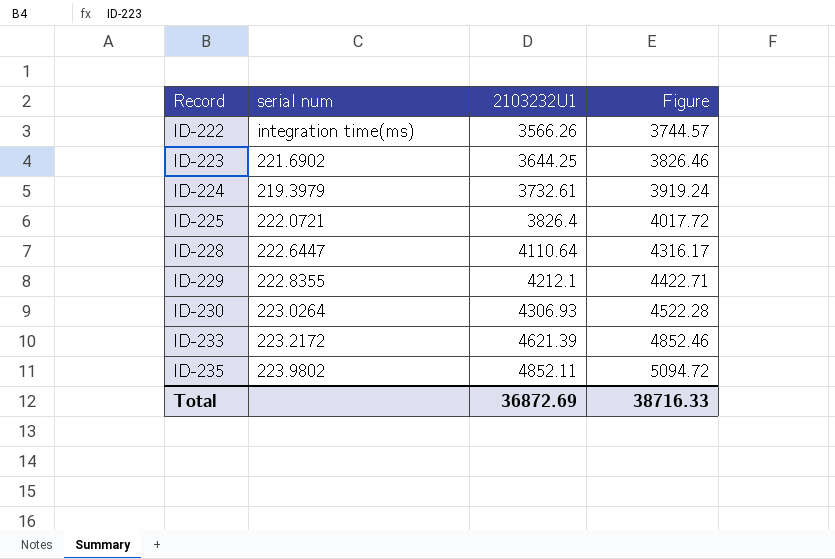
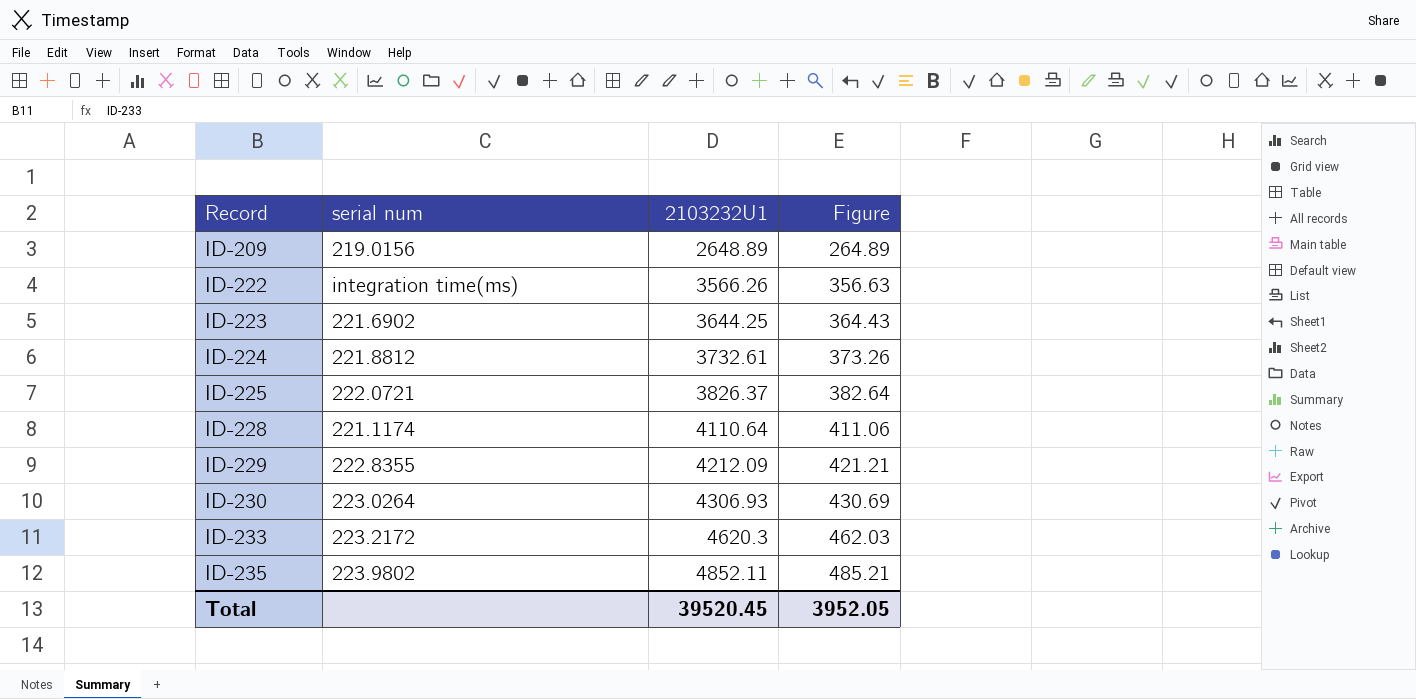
column Figure | formula: [2103232U1] * 1.05 -> [2103232U1] * 0.1
row ID-209: none -> 219.0156 | 2648.89 | 264.89
ID-224 | serial num: 219.3979 -> 221.8812
ID-225 | 2103232U1: 3826.4 -> 3826.37
ID-228 | serial num: 222.6447 -> 221.1174
ID-229 | 2103232U1: 4212.1 -> 4212.09
ID-233 | 2103232U1: 4621.39 -> 4620.3
Total | 2103232U1: 36872.69 -> 39520.45
Total | Figure: 38716.33 -> 3952.05

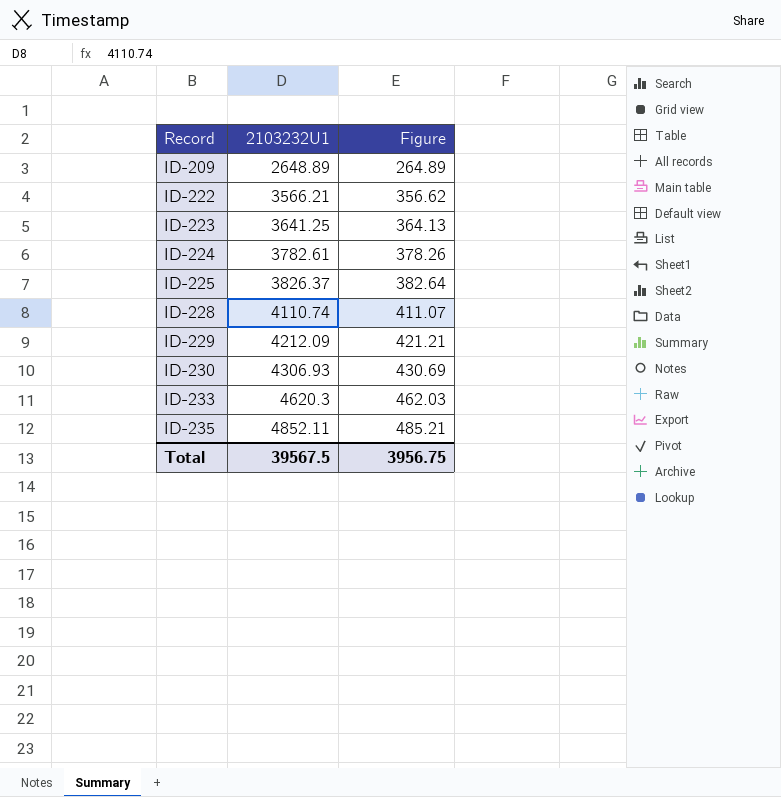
column serial num | position: 2 -> none
ID-222 | 2103232U1: 3566.26 -> 3566.21
ID-222 | Figure: 356.63 -> 356.62
ID-223 | 2103232U1: 3644.25 -> 3641.25
ID-223 | Figure: 364.43 -> 364.13
ID-224 | 2103232U1: 3732.61 -> 3782.61
ID-224 | Figure: 373.26 -> 378.26
ID-228 | 2103232U1: 4110.64 -> 4110.74
ID-228 | Figure: 411.06 -> 411.07
Total | 2103232U1: 39520.45 -> 39567.5
Total | Figure: 3952.05 -> 3956.75

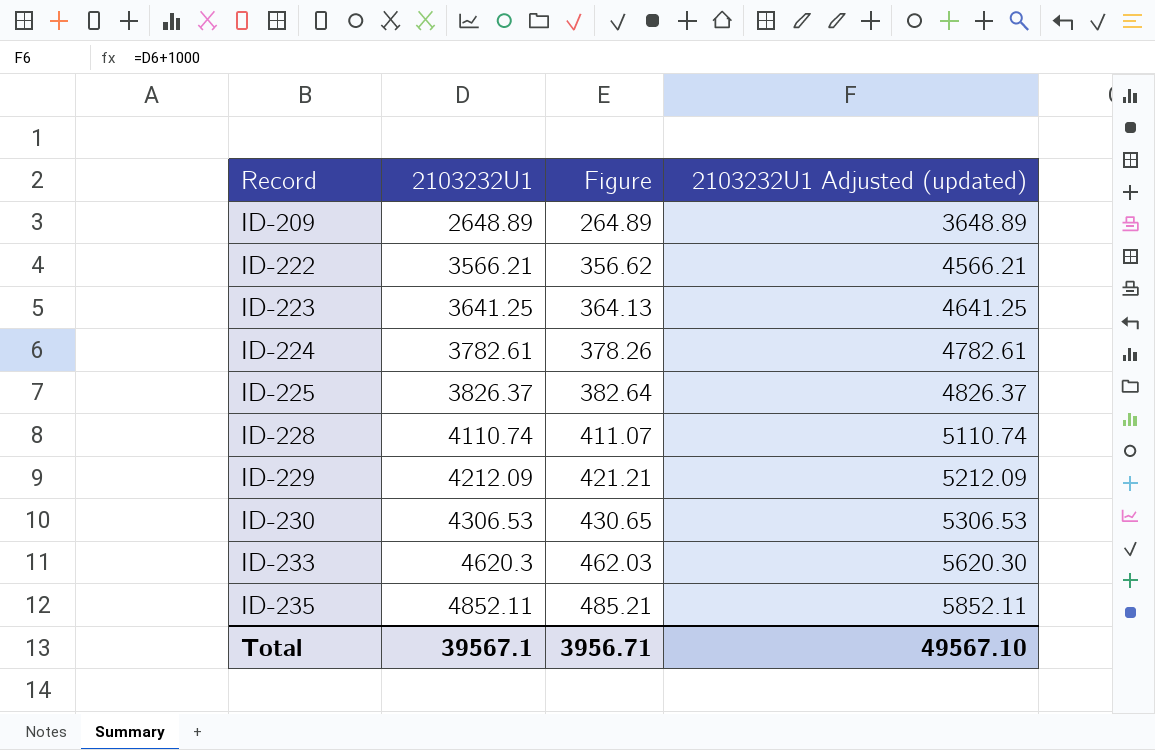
column 2103232U1 Adjusted (updated) | formula: none -> [2103232U1] + 1000
ID-230 | 2103232U1: 4306.93 -> 4306.53
ID-230 | Figure: 430.69 -> 430.65
Total | 2103232U1: 39567.5 -> 39567.1
Total | Figure: 3956.75 -> 3956.71

